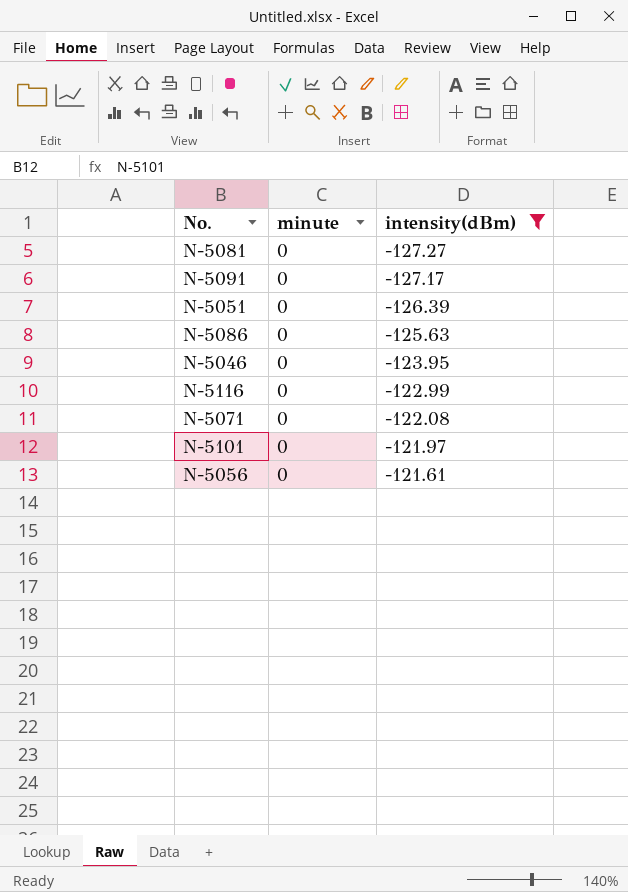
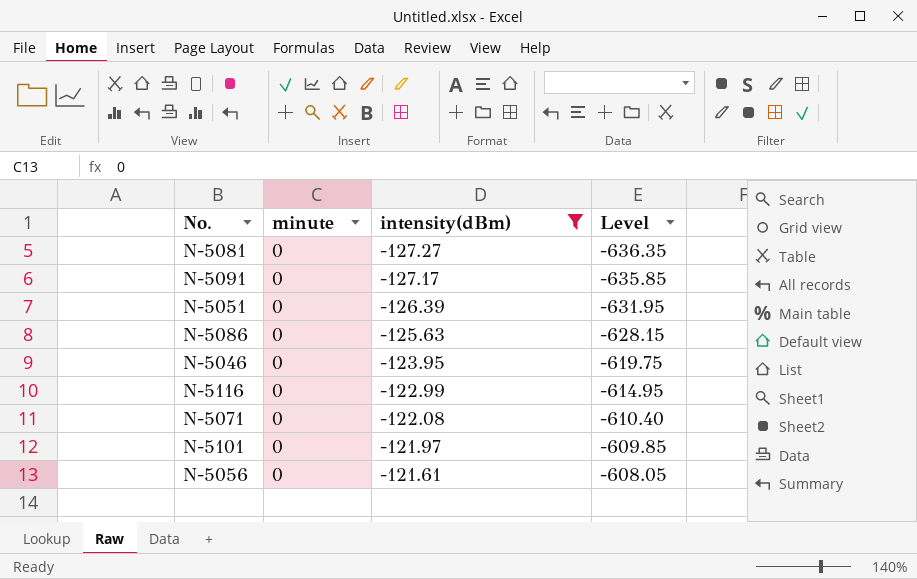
column Level | formula: none -> [intensity(dBm)] * 5

